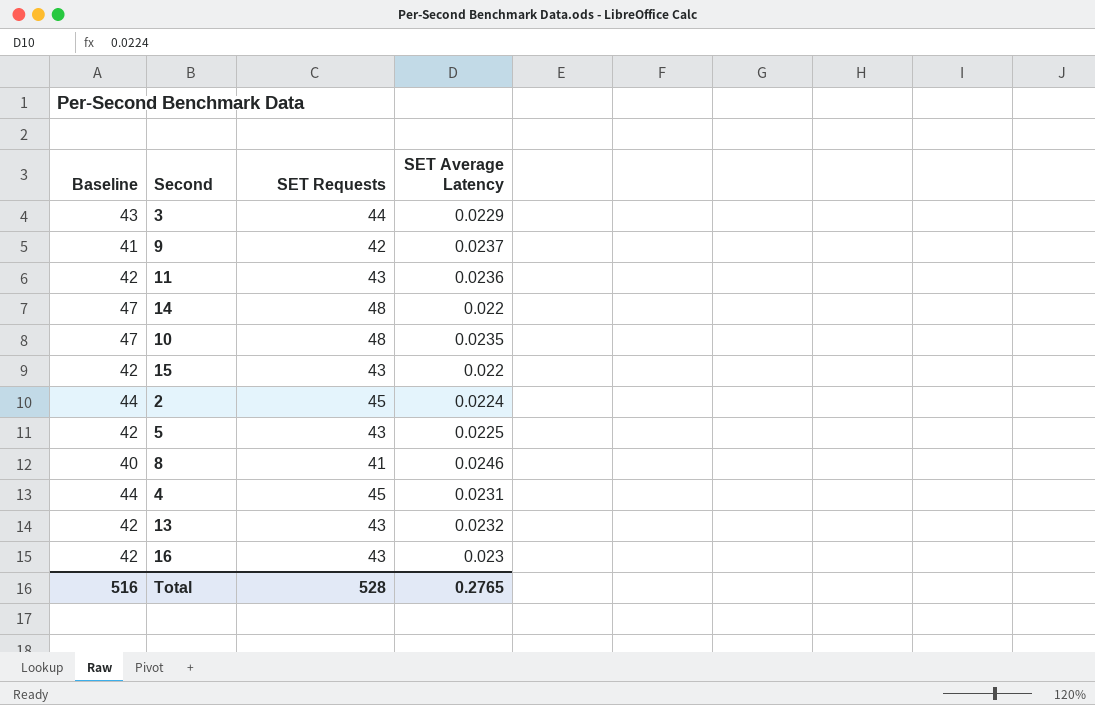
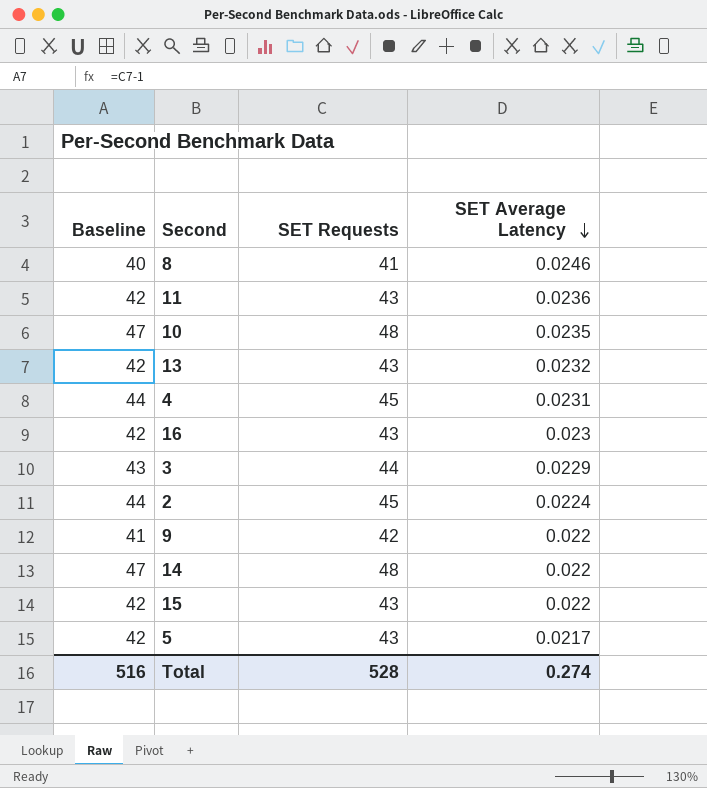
row order: none -> SET Average Latency descending
9 | SET Average Latency: 0.0237 -> 0.022
5 | SET Average Latency: 0.0225 -> 0.0217
Total | SET Average Latency: 0.2765 -> 0.274

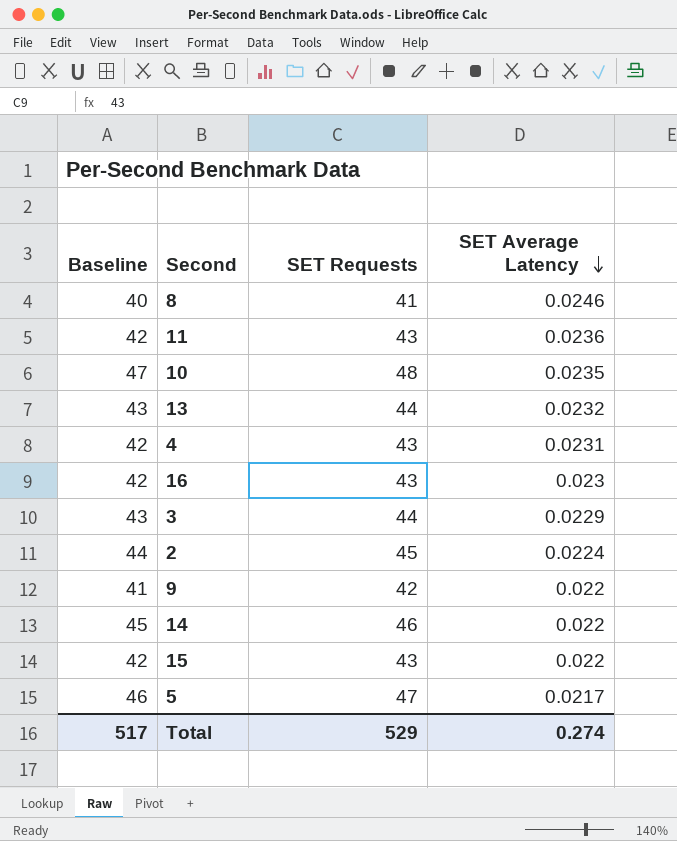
13 | Baseline: 42 -> 43
13 | SET Requests: 43 -> 44
4 | Baseline: 44 -> 42
4 | SET Requests: 45 -> 43
14 | Baseline: 47 -> 45
14 | SET Requests: 48 -> 46
5 | Baseline: 42 -> 46
5 | SET Requests: 43 -> 47
Total | Baseline: 516 -> 517
Total | SET Requests: 528 -> 529

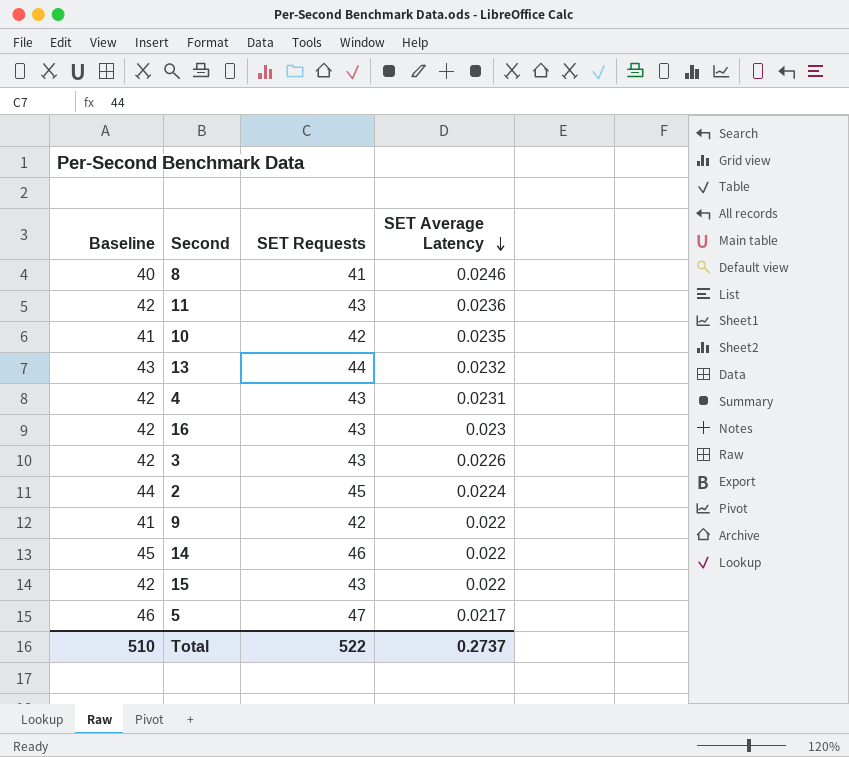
10 | Baseline: 47 -> 41
10 | SET Requests: 48 -> 42
3 | Baseline: 43 -> 42
3 | SET Requests: 44 -> 43
3 | SET Average Latency: 0.0229 -> 0.0226
Total | Baseline: 517 -> 510
Total | SET Requests: 529 -> 522
Total | SET Average Latency: 0.274 -> 0.2737

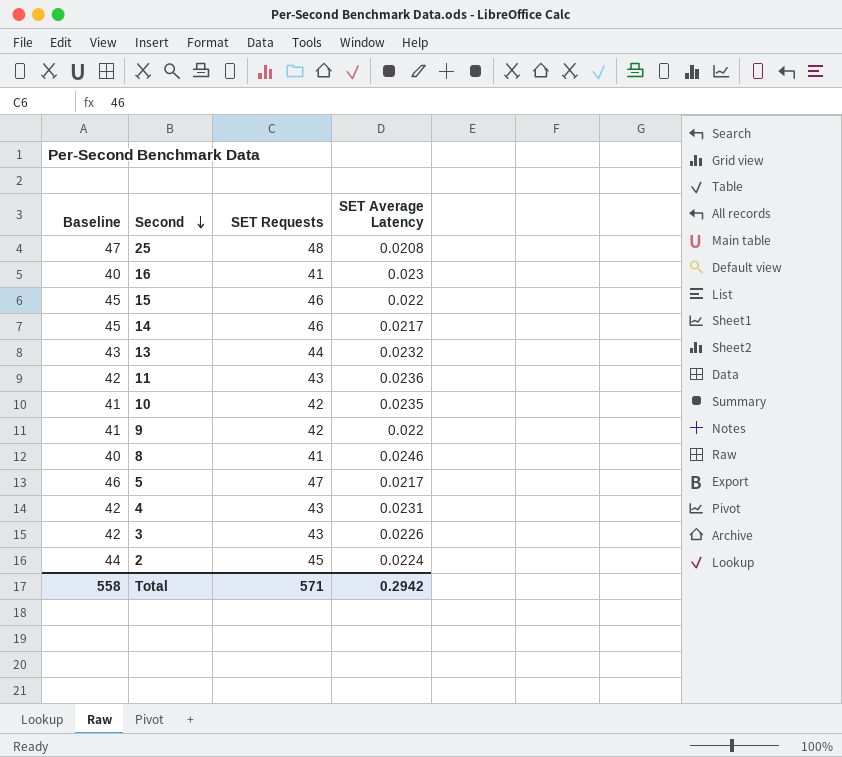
row order: SET Average Latency descending -> Second descending
row 25: none -> 47 | 48 | 0.0208
16 | Baseline: 42 -> 40
16 | SET Requests: 43 -> 41
15 | Baseline: 42 -> 45
15 | SET Requests: 43 -> 46
14 | SET Average Latency: 0.022 -> 0.0217
Total | Baseline: 510 -> 558
Total | SET Requests: 522 -> 571
Total | SET Average Latency: 0.2737 -> 0.2942

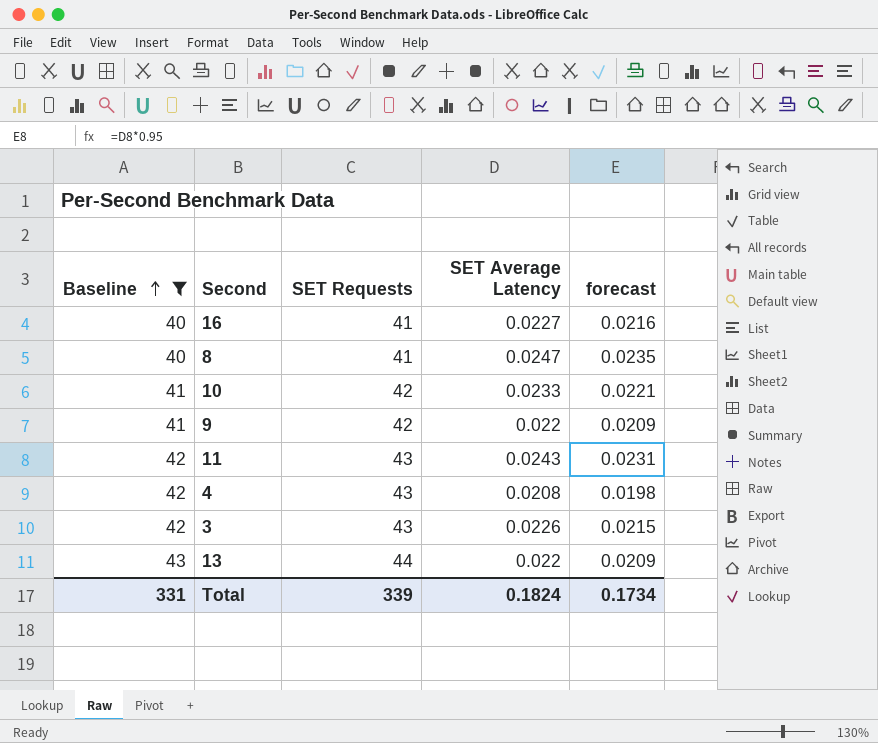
filter: none -> Baseline <= 43
row order: Second descending -> Baseline ascending
column forecast | formula: none -> [SET Average Latency] * 0.95
16 | SET Average Latency: 0.023 -> 0.0227
8 | SET Average Latency: 0.0246 -> 0.0247
10 | SET Average Latency: 0.0235 -> 0.0233
11 | SET Average Latency: 0.0236 -> 0.0243
4 | SET Average Latency: 0.0231 -> 0.0208
13 | SET Average Latency: 0.0232 -> 0.022
Total | Baseline: 558 -> 331
Total | SET Requests: 571 -> 339
Total | SET Average Latency: 0.2942 -> 0.1824

